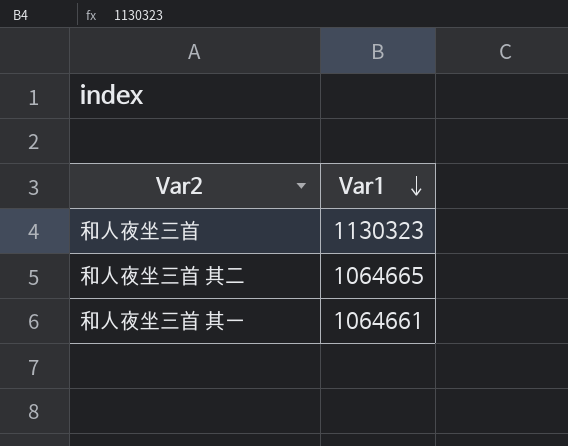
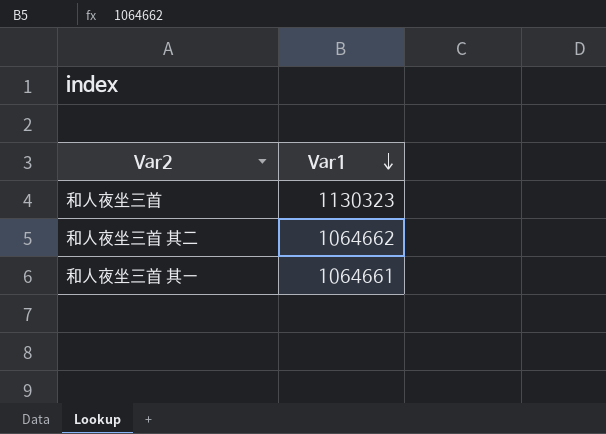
和人夜坐三首 其二 | Var1: 1064665 -> 1064662

